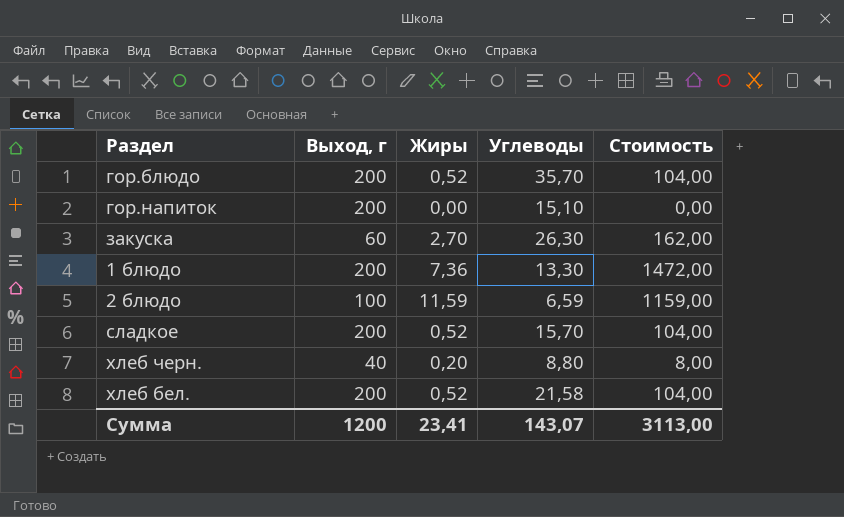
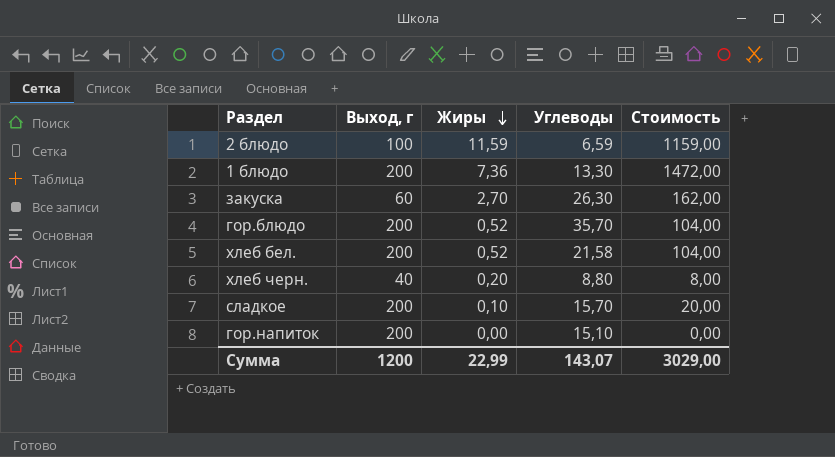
row order: none -> Жиры descending
сладкое | Жиры: 0,52 -> 0,10
сладкое | Стоимость: 104,00 -> 20,00
Сумма | Жиры: 23,41 -> 22,99
Сумма | Стоимость: 3113,00 -> 3029,00

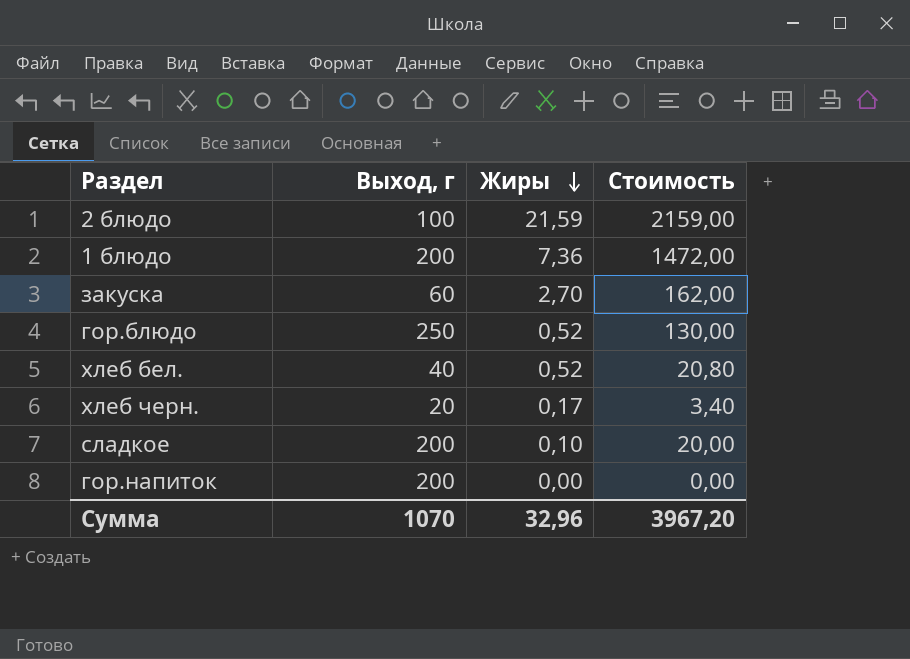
column Углеводы | position: 4 -> none
2 блюдо | Жиры: 11,59 -> 21,59
2 блюдо | Стоимость: 1159,00 -> 2159,00
гор.блюдо | Выход, г: 200 -> 250
гор.блюдо | Стоимость: 104,00 -> 130,00
хлеб бел. | Выход, г: 200 -> 40
хлеб бел. | Стоимость: 104,00 -> 20,80
хлеб черн. | Выход, г: 40 -> 20
хлеб черн. | Жиры: 0,20 -> 0,17
хлеб черн. | Стоимость: 8,00 -> 3,40
Сумма | Выход, г: 1200 -> 1070
Сумма | Жиры: 22,99 -> 32,96
Сумма | Стоимость: 3029,00 -> 3967,20

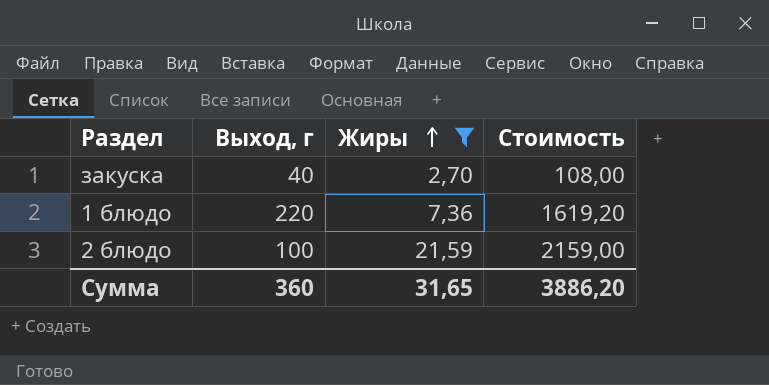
filter: none -> Жиры >= 2,70
row order: Жиры descending -> Жиры ascending
закуска | Выход, г: 60 -> 40
закуска | Стоимость: 162,00 -> 108,00
1 блюдо | Выход, г: 200 -> 220
1 блюдо | Стоимость: 1472,00 -> 1619,20
Сумма | Выход, г: 1070 -> 360
Сумма | Жиры: 32,96 -> 31,65
Сумма | Стоимость: 3967,20 -> 3886,20

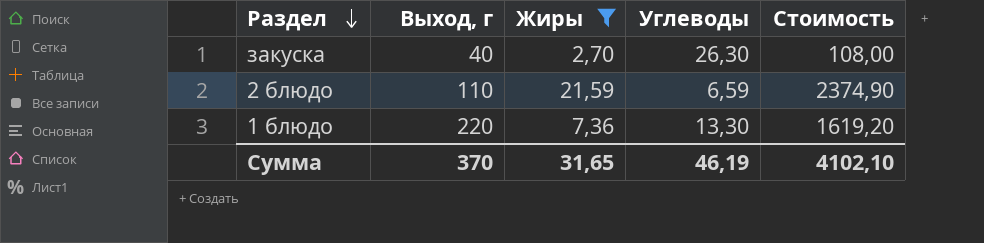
row order: Жиры ascending -> Раздел descending
column Углеводы | position: none -> 4
2 блюдо | Выход, г: 100 -> 110
2 блюдо | Стоимость: 2159,00 -> 2374,90
Сумма | Выход, г: 360 -> 370
Сумма | Стоимость: 3886,20 -> 4102,10

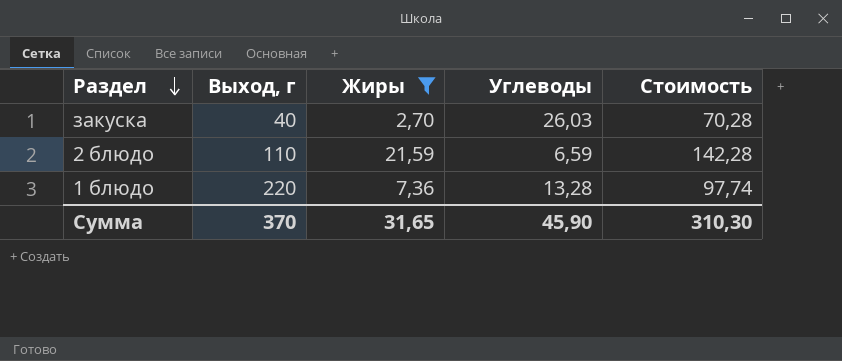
column Стоимость | formula: [Выход, г] * [Жиры] -> [Жиры] * [Углеводы]
закуска | Углеводы: 26,30 -> 26,03
1 блюдо | Углеводы: 13,30 -> 13,28
Сумма | Углеводы: 46,19 -> 45,90
Сумма | Стоимость: 4102,10 -> 310,30

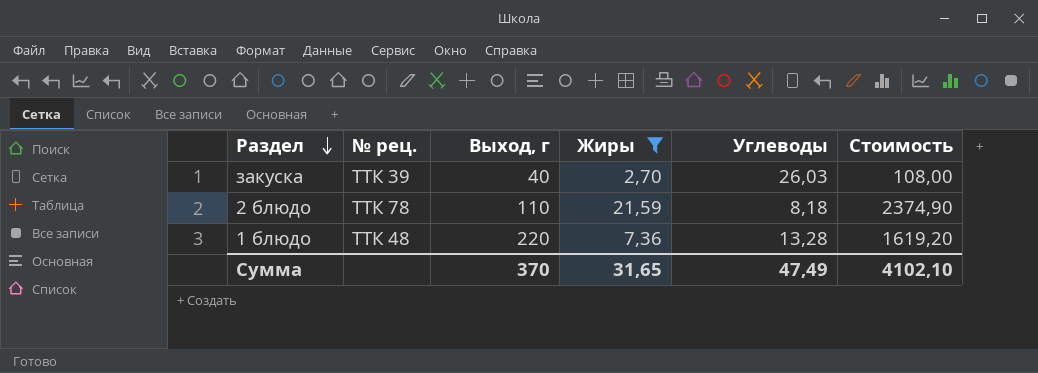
column № рец. | position: none -> 2
column Стоимость | formula: [Жиры] * [Углеводы] -> [Выход, г] * [Жиры]
2 блюдо | Углеводы: 6,59 -> 8,18
Сумма | Углеводы: 45,90 -> 47,49
Сумма | Стоимость: 310,30 -> 4102,10

